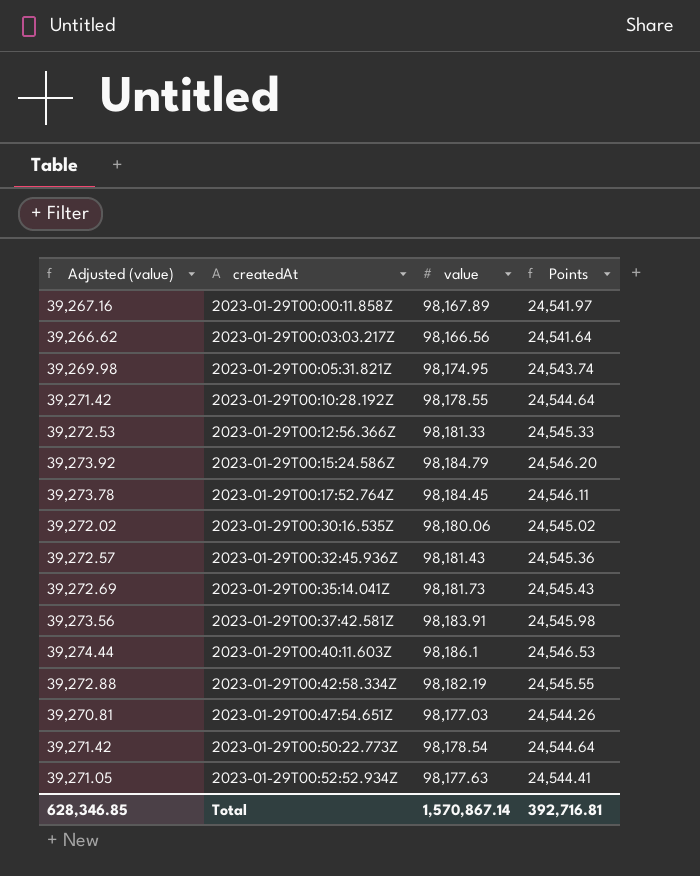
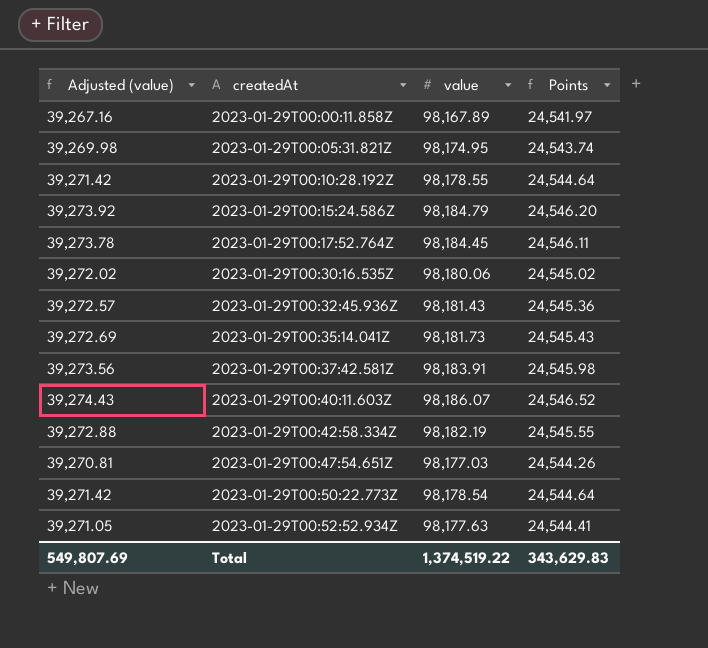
row 2023-01-29T00:03:03.217Z: 39,266.62 | 98,166.56 | 24,541.64 -> none
row 2023-01-29T00:12:56.366Z: 39,272.53 | 98,181.33 | 24,545.33 -> none
2023-01-29T00:40:11.603Z | Adjusted (value): 39,274.44 -> 39,274.43
2023-01-29T00:40:11.603Z | value: 98,186.1 -> 98,186.07
2023-01-29T00:40:11.603Z | Points: 24,546.53 -> 24,546.52
Total | Adjusted (value): 628,346.85 -> 549,807.69
Total | value: 1,570,867.14 -> 1,374,519.22
Total | Points: 392,716.81 -> 343,629.83

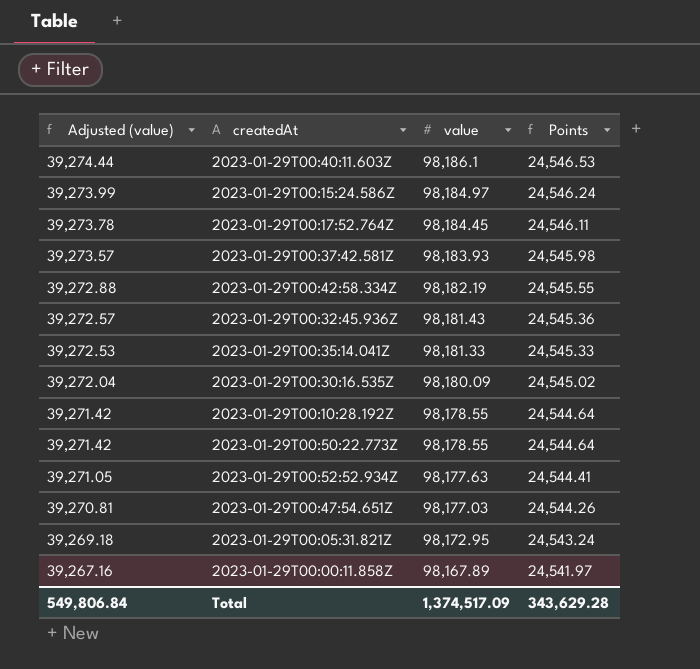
row order: createdAt ascending -> Adjusted (value) descending
2023-01-29T00:40:11.603Z | Adjusted (value): 39,274.43 -> 39,274.44
2023-01-29T00:40:11.603Z | value: 98,186.07 -> 98,186.1
2023-01-29T00:40:11.603Z | Points: 24,546.52 -> 24,546.53
2023-01-29T00:15:24.586Z | Adjusted (value): 39,273.92 -> 39,273.99
2023-01-29T00:15:24.586Z | value: 98,184.79 -> 98,184.97
2023-01-29T00:15:24.586Z | Points: 24,546.20 -> 24,546.24
2023-01-29T00:37:42.581Z | Adjusted (value): 39,273.56 -> 39,273.57
2023-01-29T00:37:42.581Z | value: 98,183.91 -> 98,183.93
2023-01-29T00:35:14.041Z | Adjusted (value): 39,272.69 -> 39,272.53
2023-01-29T00:35:14.041Z | value: 98,181.73 -> 98,181.33
2023-01-29T00:35:14.041Z | Points: 24,545.43 -> 24,545.33
2023-01-29T00:30:16.535Z | Adjusted (value): 39,272.02 -> 39,272.04
2023-01-29T00:30:16.535Z | value: 98,180.06 -> 98,180.09
2023-01-29T00:50:22.773Z | value: 98,178.54 -> 98,178.55
2023-01-29T00:05:31.821Z | Adjusted (value): 39,269.98 -> 39,269.18
2023-01-29T00:05:31.821Z | value: 98,174.95 -> 98,172.95
2023-01-29T00:05:31.821Z | Points: 24,543.74 -> 24,543.24
Total | Adjusted (value): 549,807.69 -> 549,806.84
Total | value: 1,374,519.22 -> 1,374,517.09
Total | Points: 343,629.83 -> 343,629.28

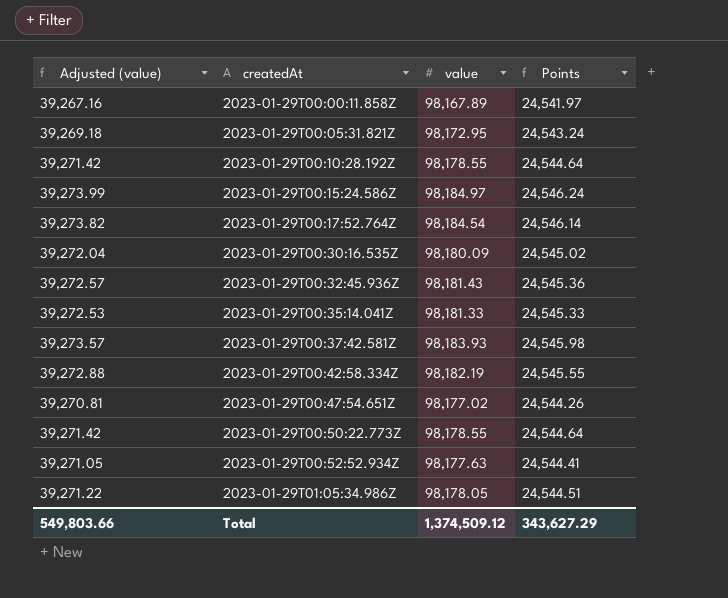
row order: Adjusted (value) descending -> createdAt ascending
row 2023-01-29T00:40:11.603Z: 39,274.44 | 98,186.1 | 24,546.53 -> none
2023-01-29T00:17:52.764Z | Adjusted (value): 39,273.78 -> 39,273.82
2023-01-29T00:17:52.764Z | value: 98,184.45 -> 98,184.54
2023-01-29T00:17:52.764Z | Points: 24,546.11 -> 24,546.14
2023-01-29T00:47:54.651Z | value: 98,177.03 -> 98,177.02
row 2023-01-29T01:05:34.986Z: none -> 39,271.22 | 98,178.05 | 24,544.51
Total | Adjusted (value): 549,806.84 -> 549,803.66
Total | value: 1,374,517.09 -> 1,374,509.12
Total | Points: 343,629.28 -> 343,627.29

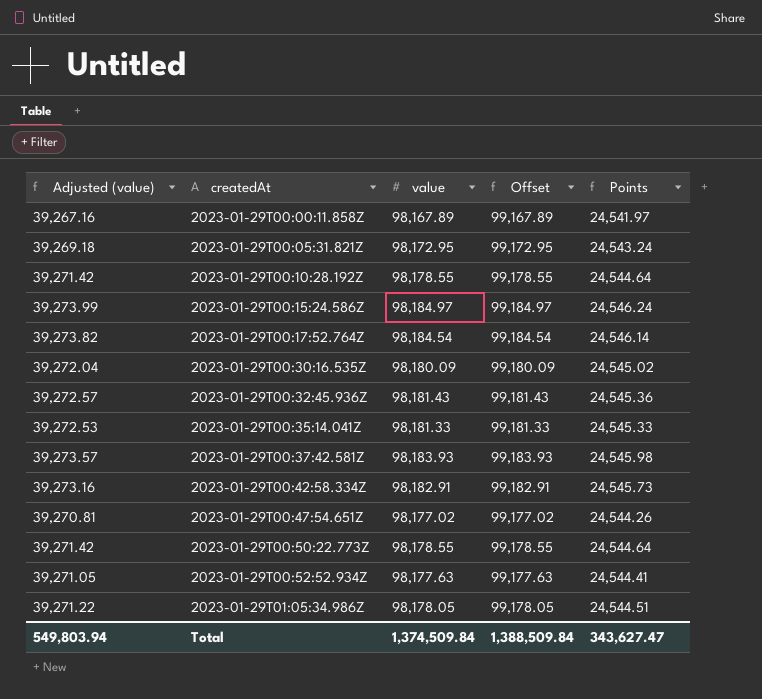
column Offset | formula: none -> [value] + 1000
2023-01-29T00:42:58.334Z | Adjusted (value): 39,272.88 -> 39,273.16
2023-01-29T00:42:58.334Z | value: 98,182.19 -> 98,182.91
2023-01-29T00:42:58.334Z | Points: 24,545.55 -> 24,545.73
Total | Adjusted (value): 549,803.66 -> 549,803.94
Total | value: 1,374,509.12 -> 1,374,509.84
Total | Points: 343,627.29 -> 343,627.47

